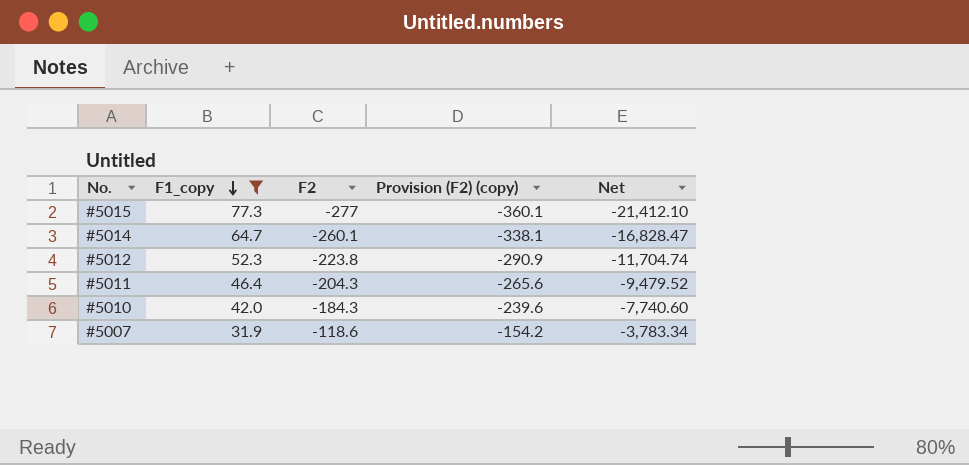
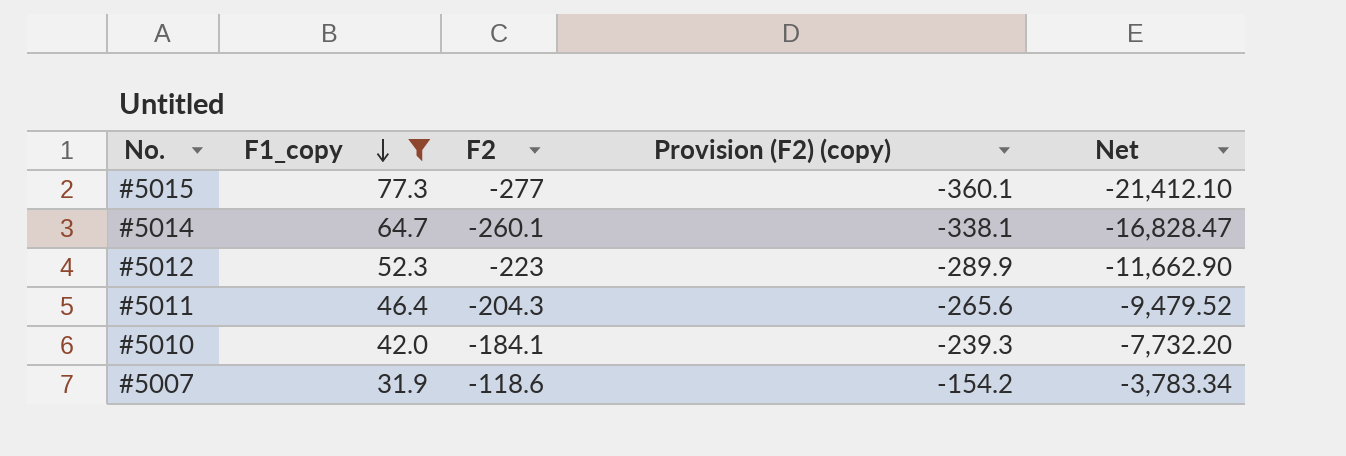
#5012 | F2: -223.8 -> -223
#5012 | Provision (F2) (copy): -290.9 -> -289.9
#5012 | Net: -11,704.74 -> -11,662.90
#5010 | F2: -184.3 -> -184.1
#5010 | Provision (F2) (copy): -239.6 -> -239.3
#5010 | Net: -7,740.60 -> -7,732.20

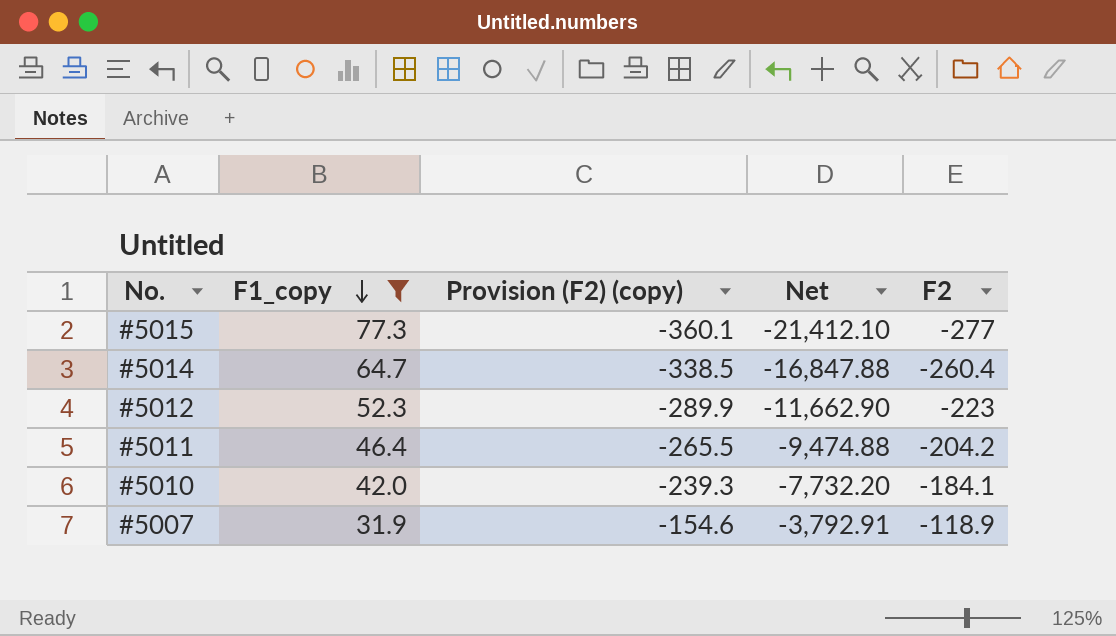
column F2 | position: 3 -> 5
#5014 | Provision (F2) (copy): -338.1 -> -338.5
#5014 | Net: -16,828.47 -> -16,847.88
#5014 | F2: -260.1 -> -260.4
#5011 | Provision (F2) (copy): -265.6 -> -265.5
#5011 | Net: -9,479.52 -> -9,474.88
#5011 | F2: -204.3 -> -204.2
#5007 | Provision (F2) (copy): -154.2 -> -154.6
#5007 | Net: -3,783.34 -> -3,792.91
#5007 | F2: -118.6 -> -118.9

